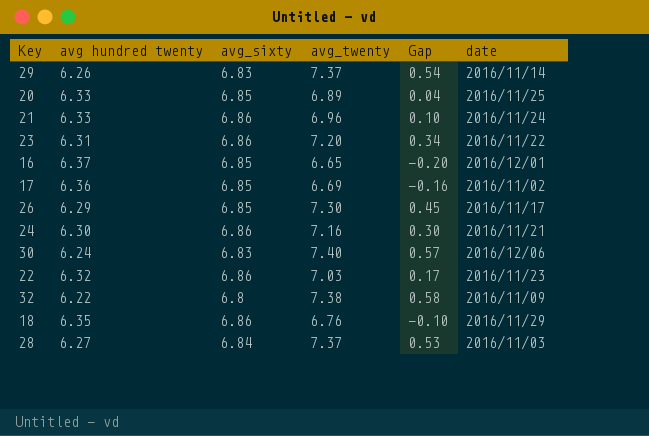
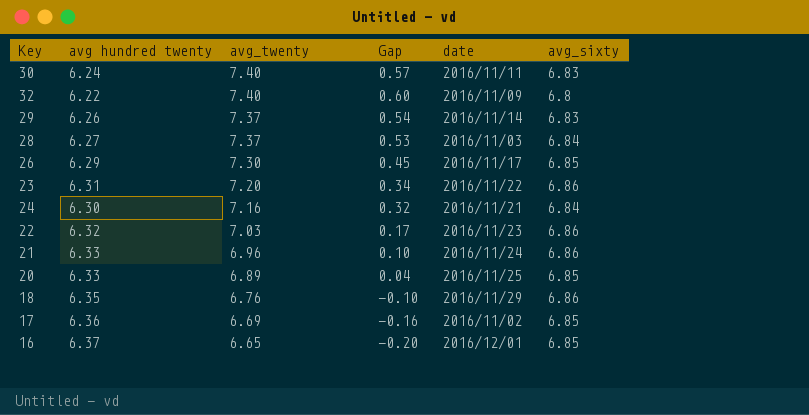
row order: none -> avg_twenty descending
column avg_sixty | position: 3 -> 6
30 | date: 2016/12/06 -> 2016/11/11
32 | avg_twenty: 7.38 -> 7.40
32 | Gap: 0.58 -> 0.60
24 | Gap: 0.30 -> 0.32
24 | avg_sixty: 6.86 -> 6.84

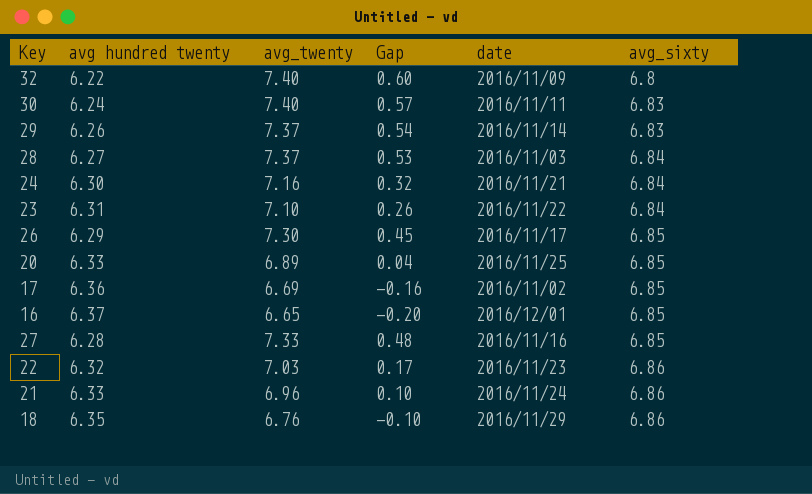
row order: avg_twenty descending -> avg_sixty ascending
23 | avg_twenty: 7.20 -> 7.10
23 | Gap: 0.34 -> 0.26
23 | avg_sixty: 6.86 -> 6.84
row 27: none -> 6.28 | 7.33 | 0.48 | 2016/11/16 | 6.85

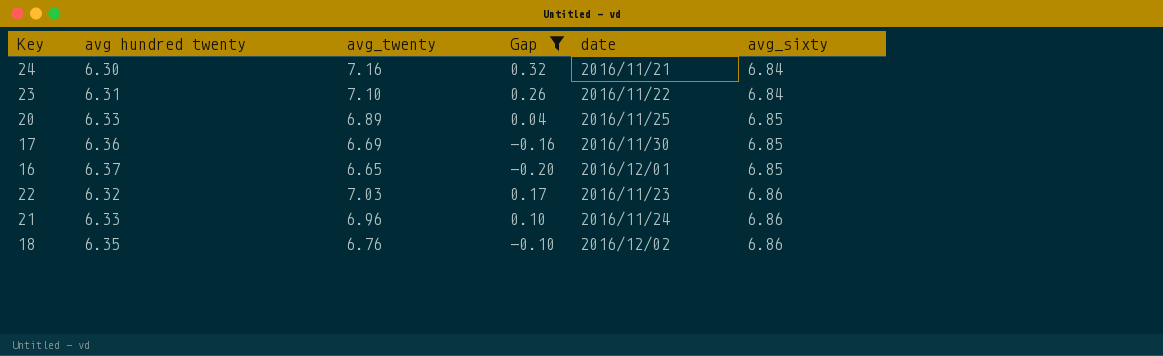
filter: none -> Gap <= 0.32
17 | date: 2016/11/02 -> 2016/11/30
18 | date: 2016/11/29 -> 2016/12/02

